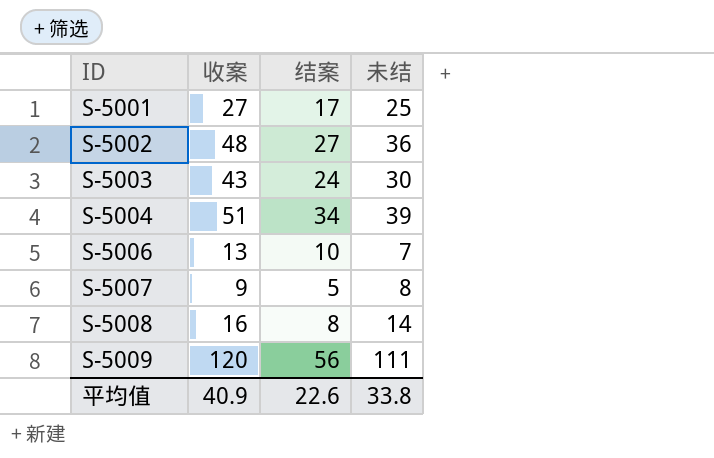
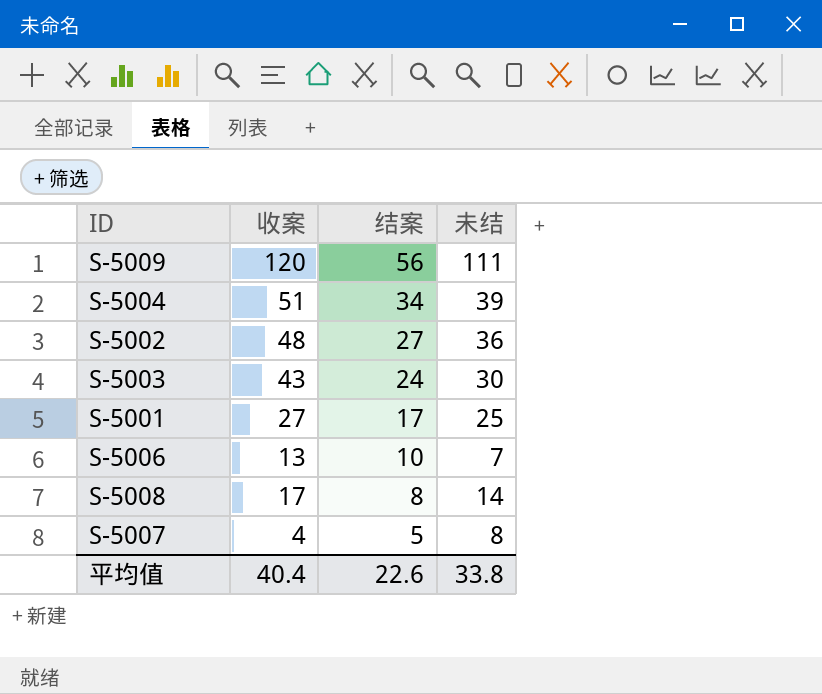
row order: ID ascending -> 结案 descending
S-5008 | 收案: 16 -> 17
S-5007 | 收案: 9 -> 4
平均值 | 收案: 40.9 -> 40.4

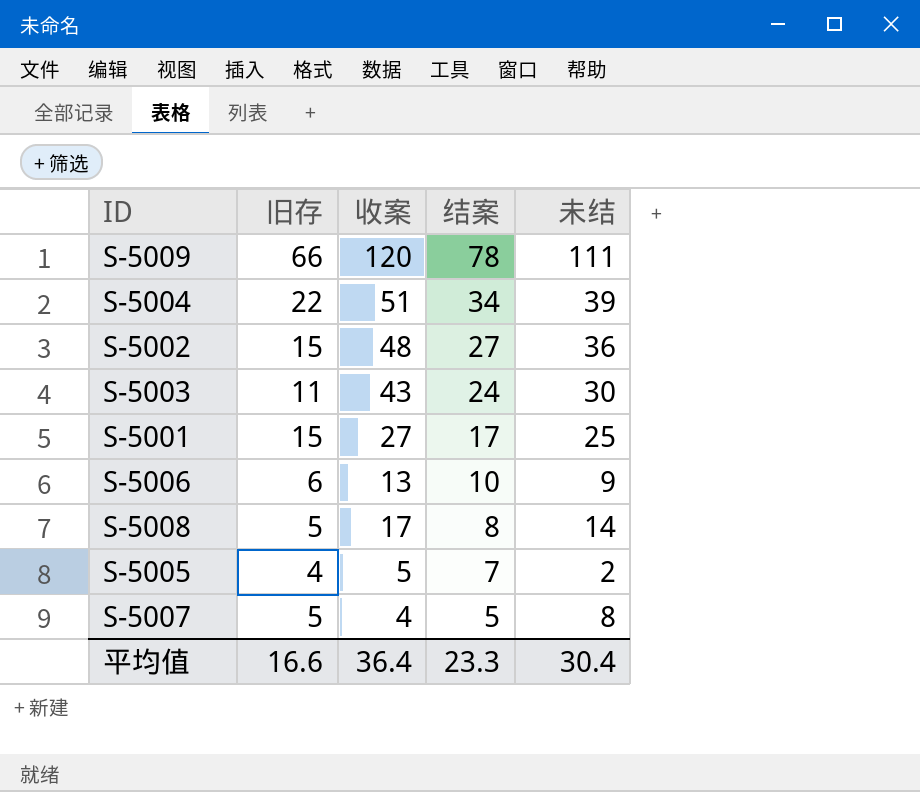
column 旧存 | position: none -> 2
S-5009 | 结案: 56 -> 78
S-5006 | 未结: 7 -> 9
row S-5005: none -> 4 | 5 | 7 | 2
平均值 | 收案: 40.4 -> 36.4
平均值 | 结案: 22.6 -> 23.3
平均值 | 未结: 33.8 -> 30.4

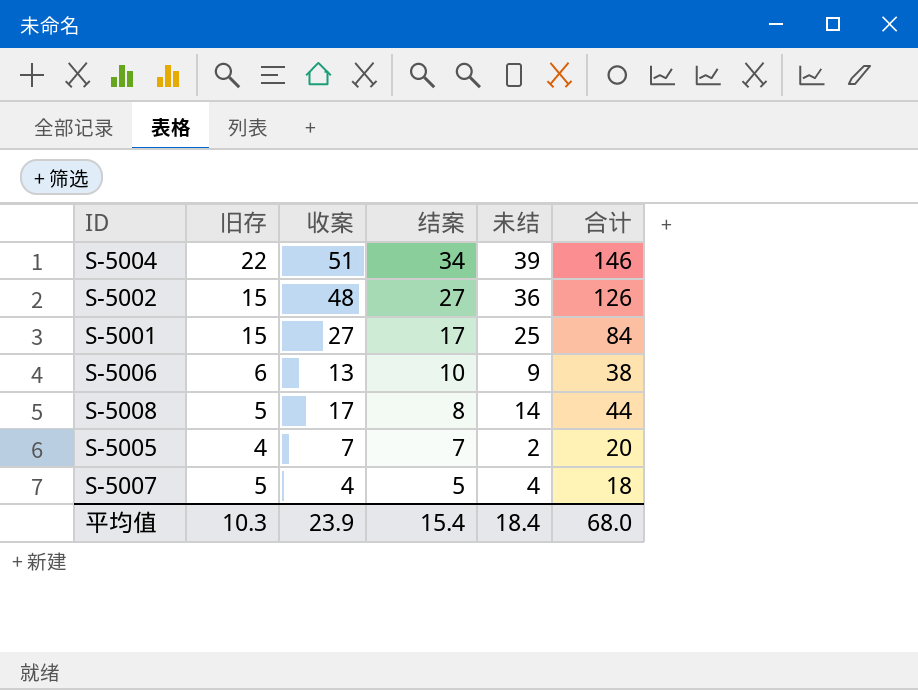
column 合计 | formula: none -> [旧存] + [收案] + [结案] + [未结]
row S-5009: 66 | 120 | 78 | 111 -> none
row S-5003: 11 | 43 | 24 | 30 -> none
S-5005 | 收案: 5 -> 7
S-5007 | 未结: 8 -> 4
平均值 | 旧存: 16.6 -> 10.3
平均值 | 收案: 36.4 -> 23.9
平均值 | 结案: 23.3 -> 15.4
平均值 | 未结: 30.4 -> 18.4

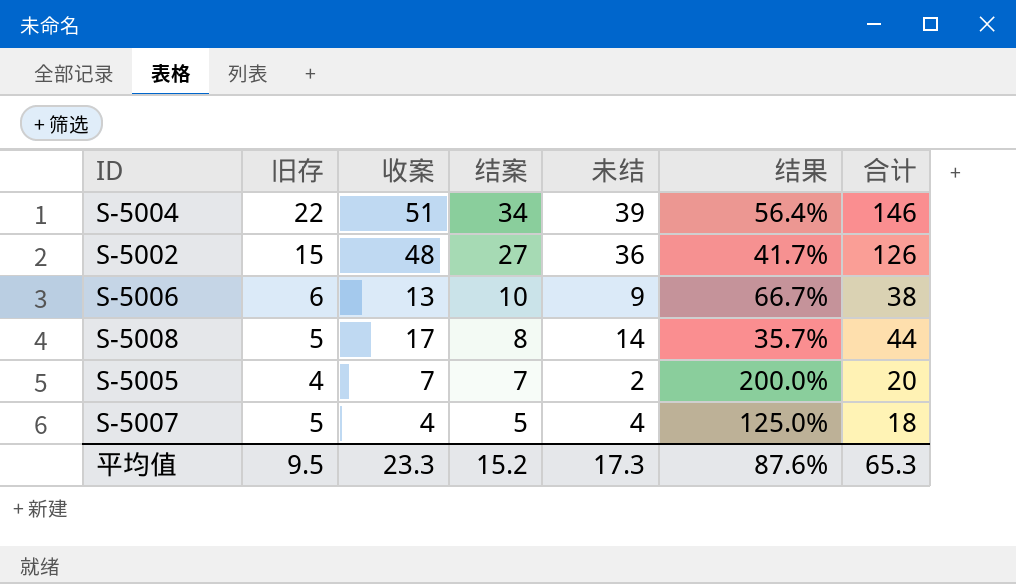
column 结果 | formula: none -> [旧存] / [未结]
row S-5001: 15 | 27 | 17 | 25 | 84 -> none
平均值 | 旧存: 10.3 -> 9.5
平均值 | 收案: 23.9 -> 23.3
平均值 | 结案: 15.4 -> 15.2
平均值 | 未结: 18.4 -> 17.3
平均值 | 合计: 68.0 -> 65.3

